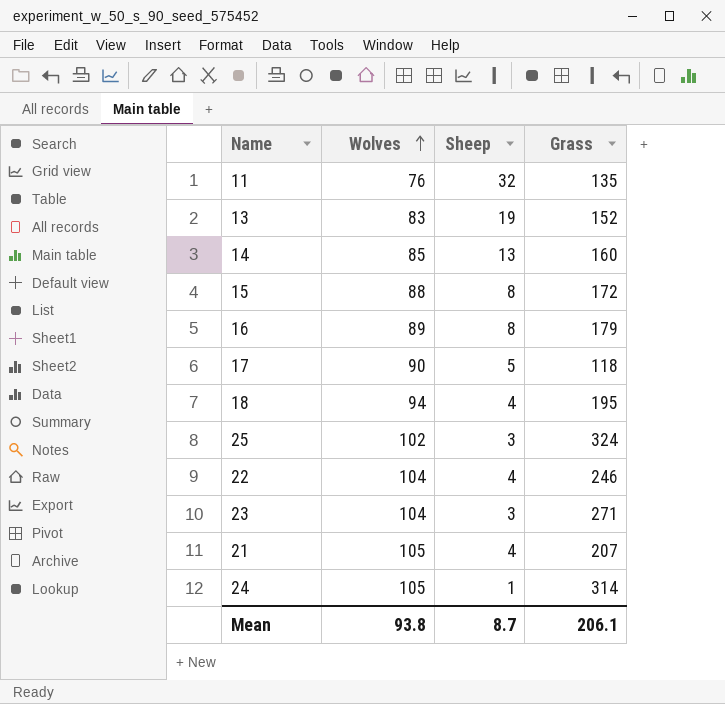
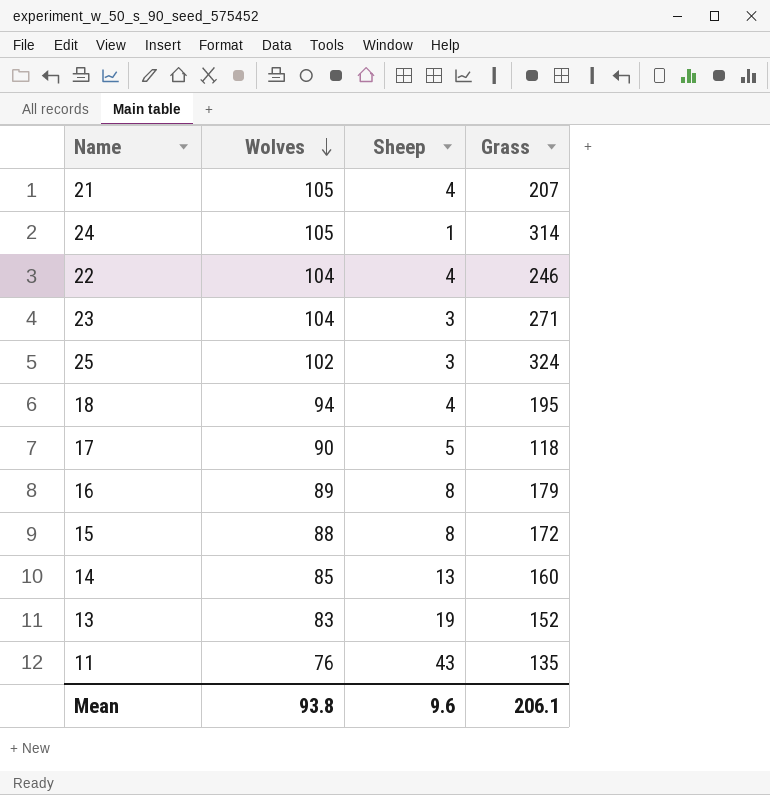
row order: Wolves ascending -> Wolves descending
11 | Sheep: 32 -> 43
Mean | Sheep: 8.7 -> 9.6

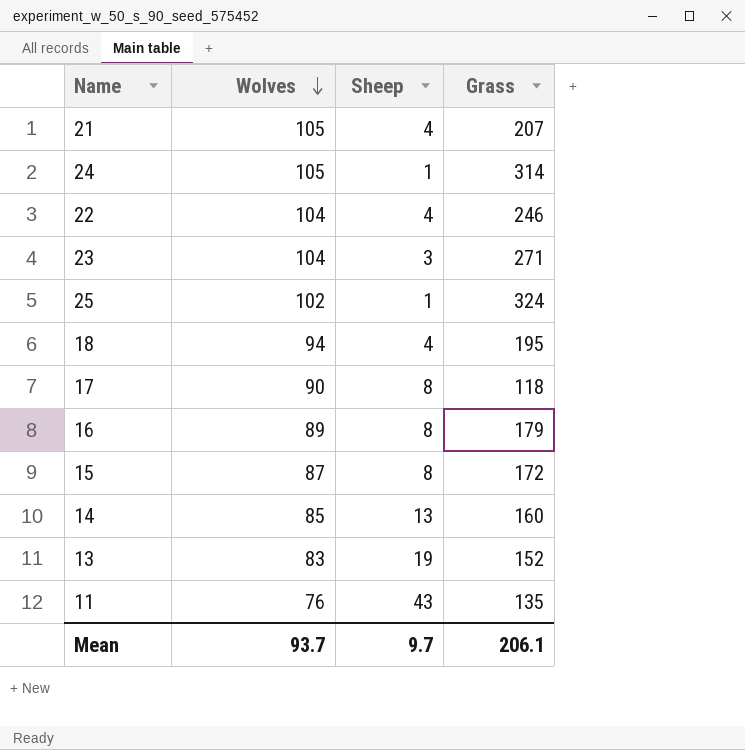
25 | Sheep: 3 -> 1
17 | Sheep: 5 -> 8
15 | Wolves: 88 -> 87
Mean | Wolves: 93.8 -> 93.7
Mean | Sheep: 9.6 -> 9.7

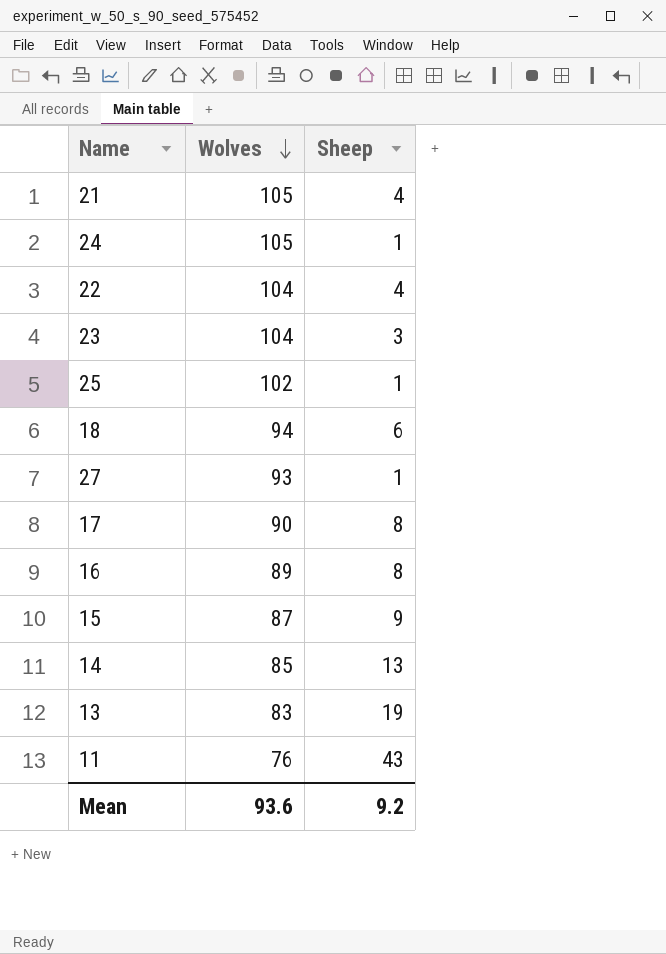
column Grass | position: 4 -> none
18 | Sheep: 4 -> 6
row 27: none -> 93 | 1
15 | Sheep: 8 -> 9
Mean | Wolves: 93.7 -> 93.6
Mean | Sheep: 9.7 -> 9.2

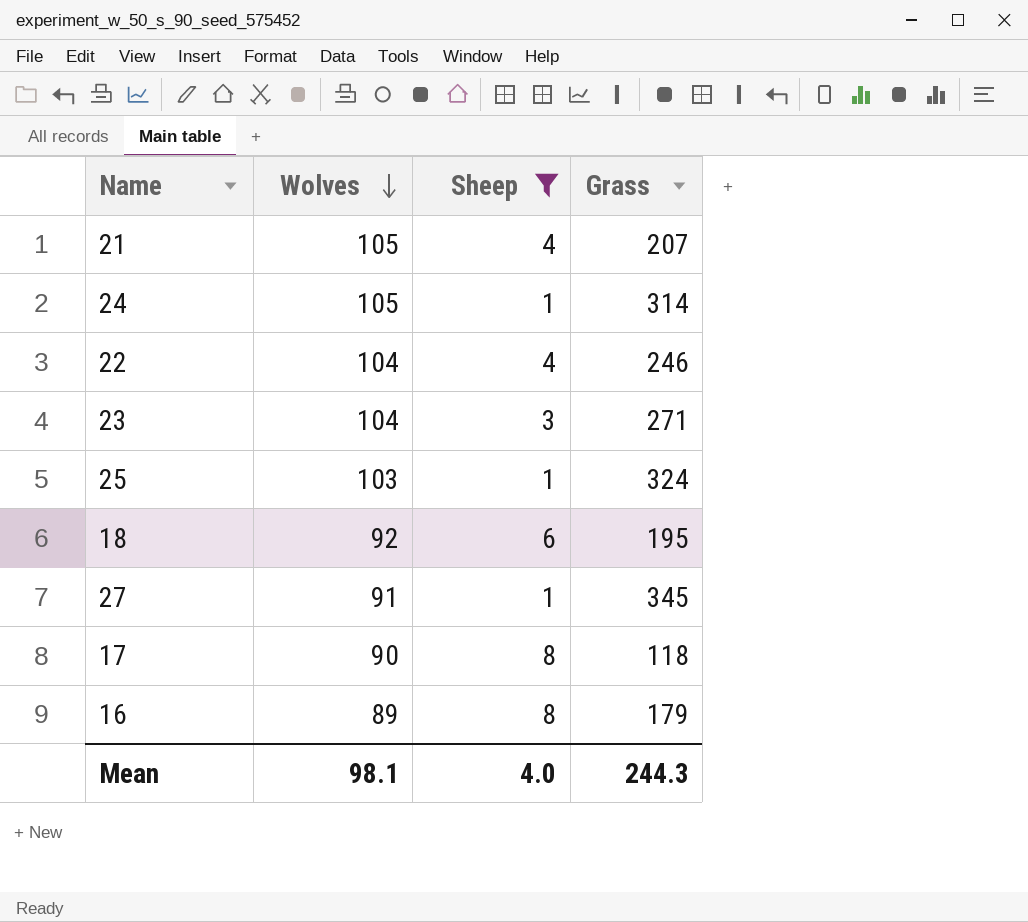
filter: none -> Sheep <= 8
column Grass | position: none -> 4
25 | Wolves: 102 -> 103
18 | Wolves: 94 -> 92
27 | Wolves: 93 -> 91
Mean | Wolves: 93.6 -> 98.1
Mean | Sheep: 9.2 -> 4.0

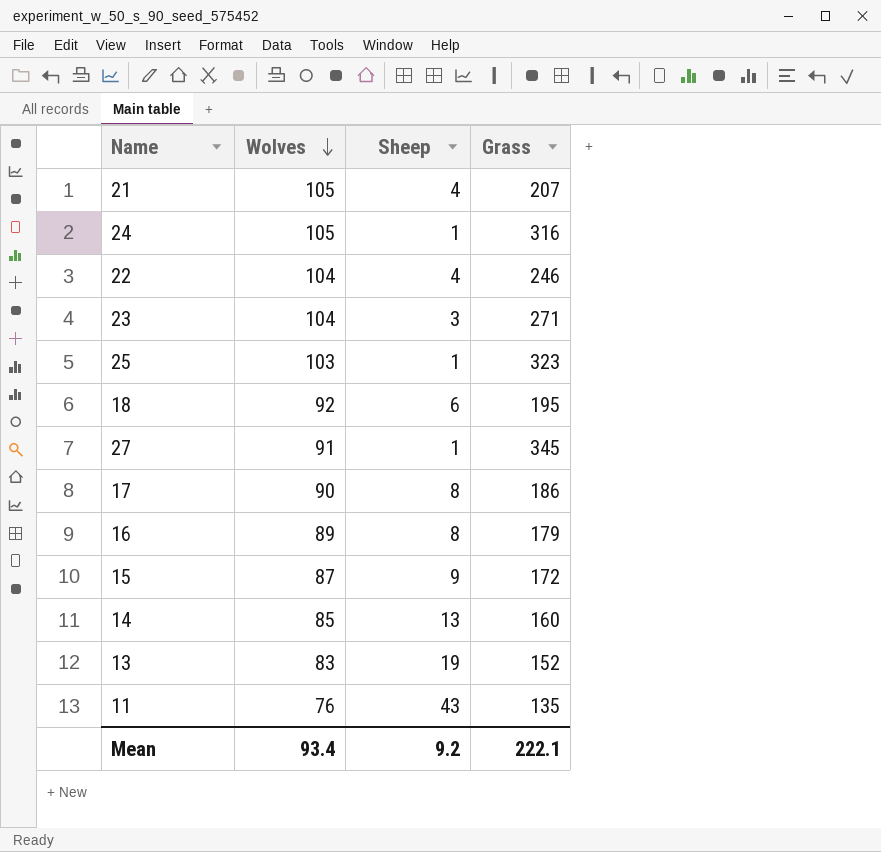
filter: Sheep <= 8 -> none
24 | Grass: 314 -> 316
25 | Grass: 324 -> 323
17 | Grass: 118 -> 186
Mean | Wolves: 98.1 -> 93.4
Mean | Sheep: 4.0 -> 9.2
Mean | Grass: 244.3 -> 222.1

